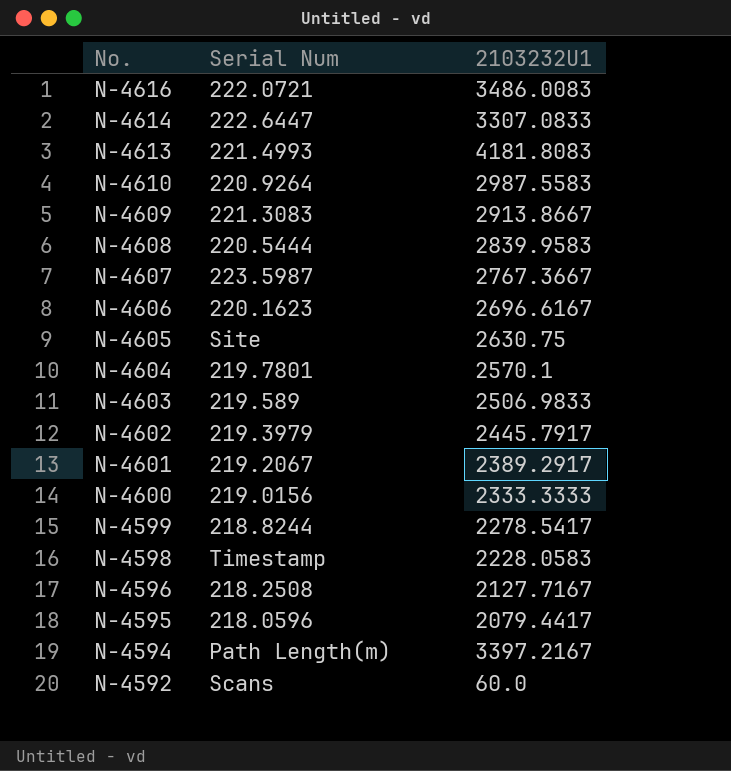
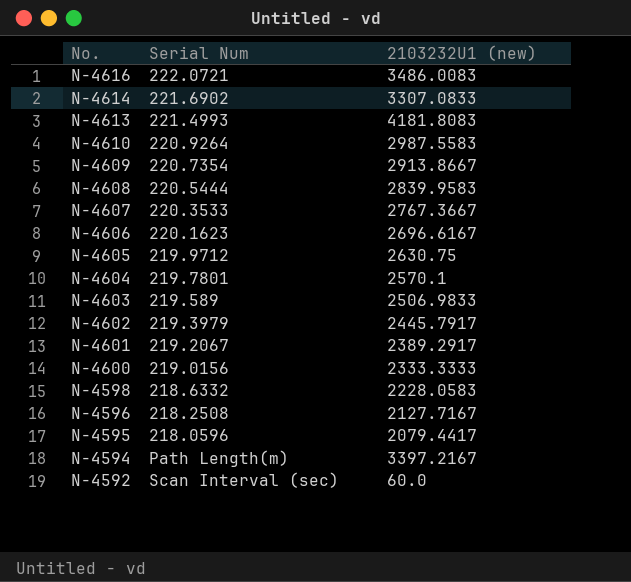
column name: 2103232U1 -> 2103232U1 (new)
row N-4599: 218.8244 | 2278.5417 -> none
N-4614 | Serial Num: 222.6447 -> 221.6902
N-4609 | Serial Num: 221.3083 -> 220.7354
N-4607 | Serial Num: 223.5987 -> 220.3533
N-4605 | Serial Num: Site -> 219.9712
N-4598 | Serial Num: Timestamp -> 218.6332
N-4592 | Serial Num: Scans -> Scan Interval (sec)

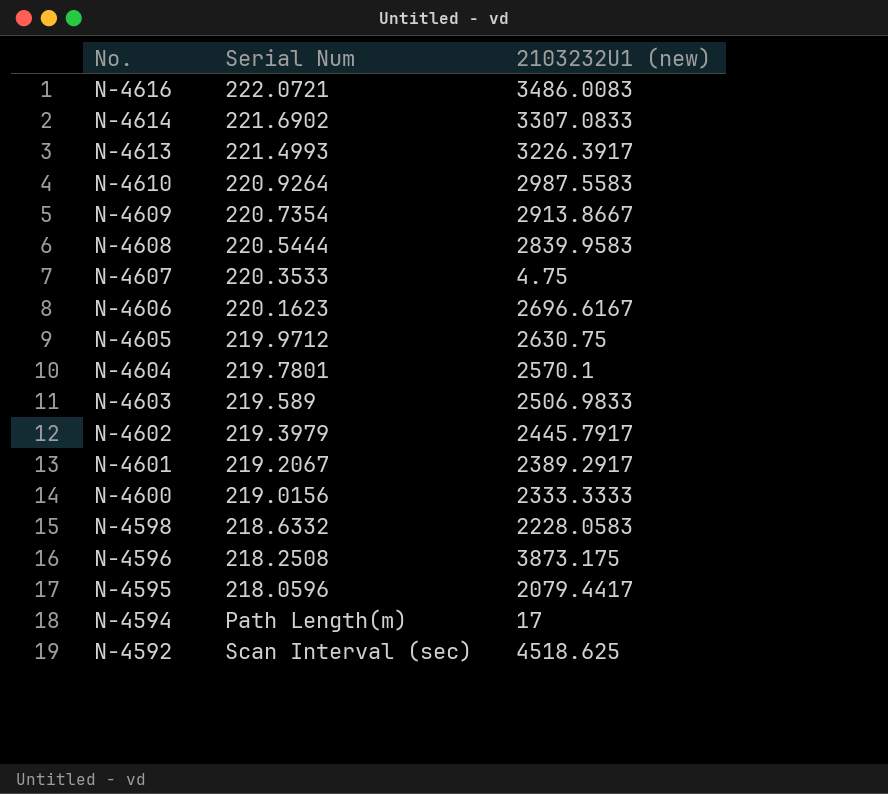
N-4613 | 2103232U1 (new): 4181.8083 -> 3226.3917
N-4607 | 2103232U1 (new): 2767.3667 -> 4.75
N-4596 | 2103232U1 (new): 2127.7167 -> 3873.175
N-4594 | 2103232U1 (new): 3397.2167 -> 17
N-4592 | 2103232U1 (new): 60.0 -> 4518.625

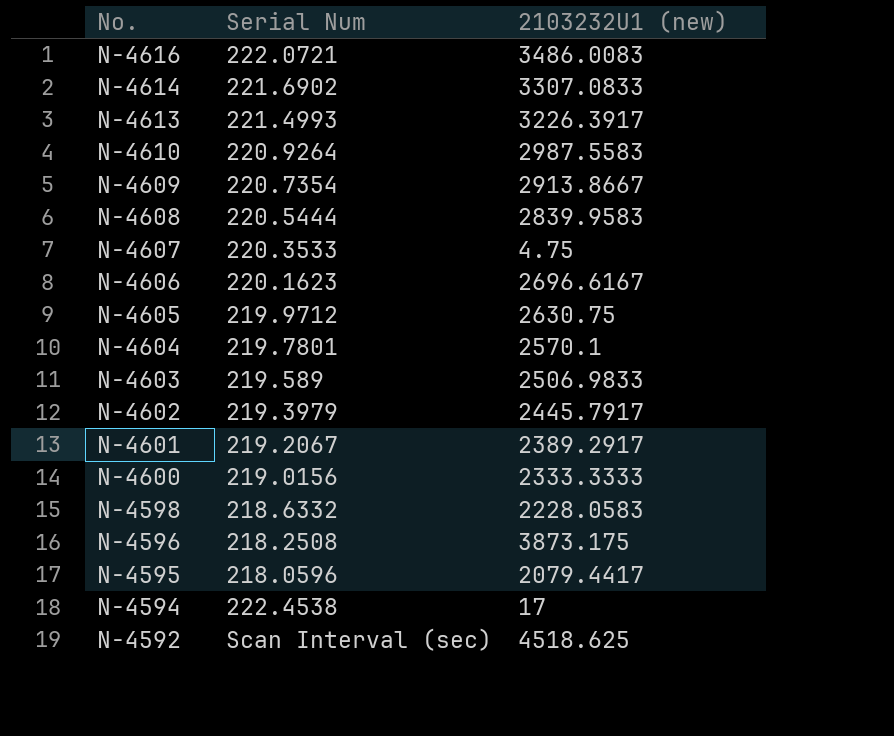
N-4594 | Serial Num: Path Length(m) -> 222.4538

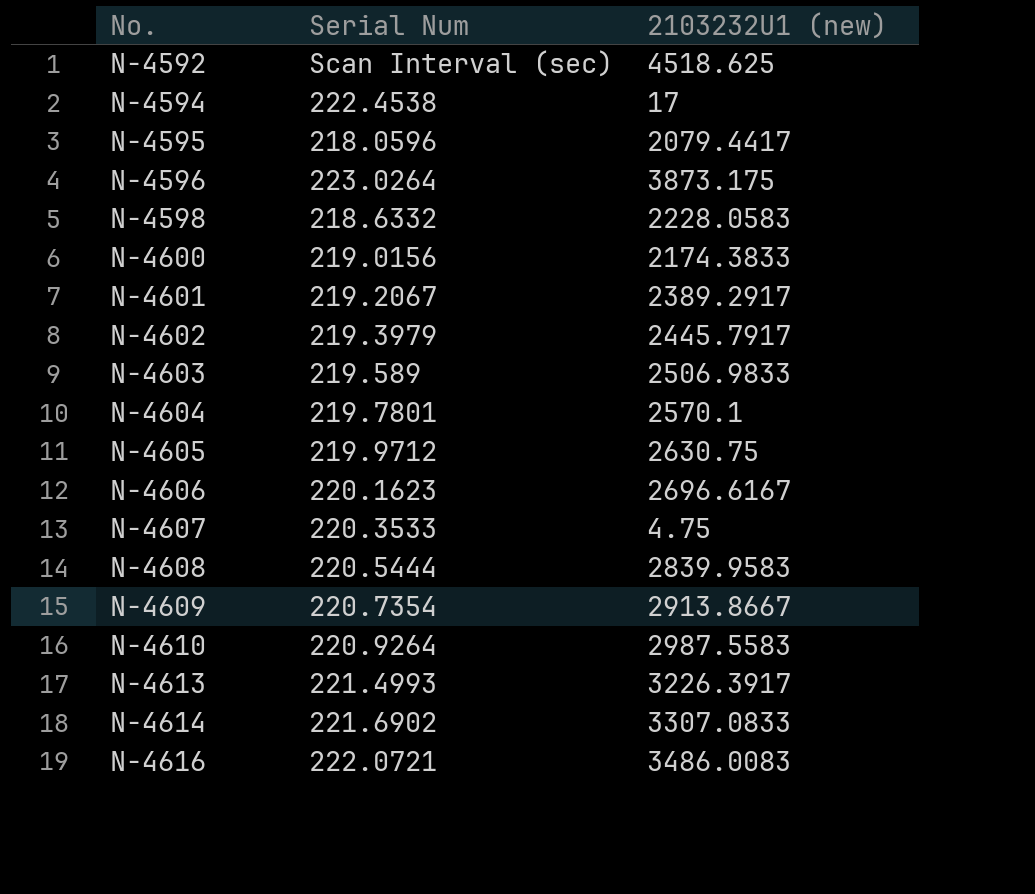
row order: No. descending -> No. ascending
N-4596 | Serial Num: 218.2508 -> 223.0264
N-4600 | 2103232U1 (new): 2333.3333 -> 2174.3833

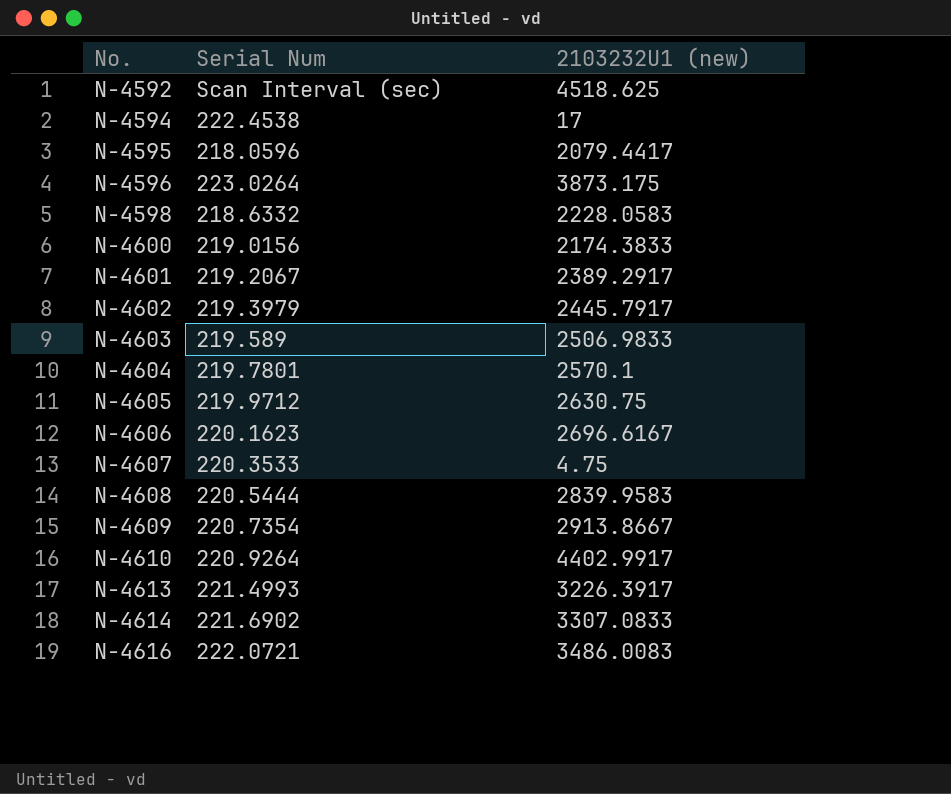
N-4610 | 2103232U1 (new): 2987.5583 -> 4402.9917

